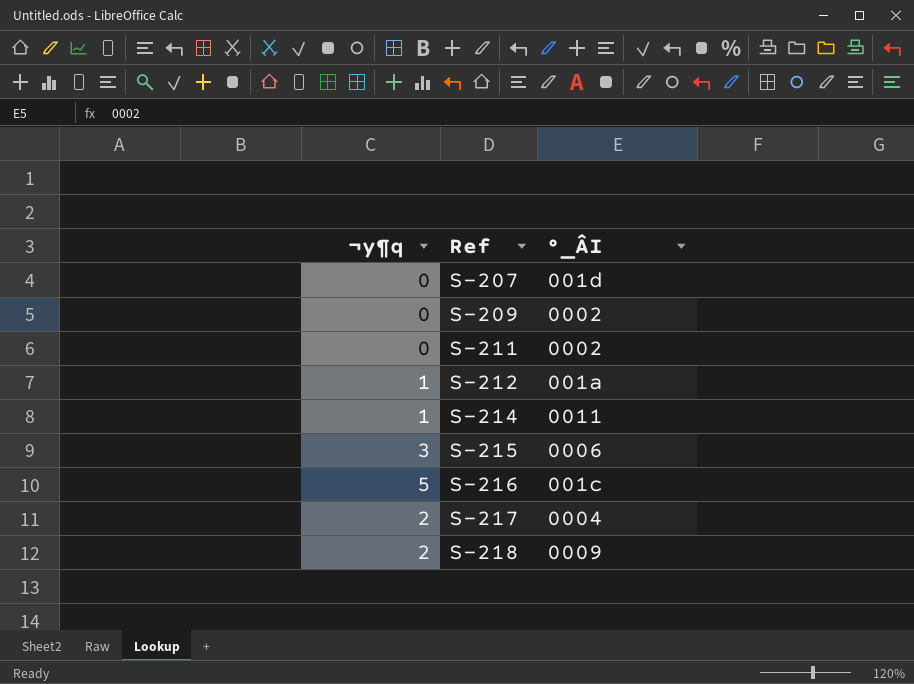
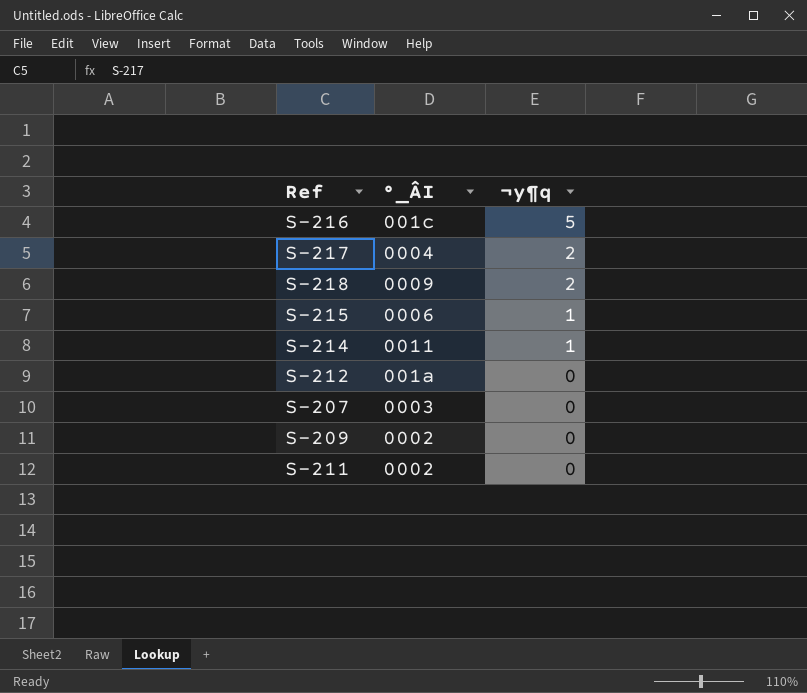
row order: Ref ascending -> ¬y¶q descending
column ¬y¶q | position: 1 -> 3
S-215 | ¬y¶q: 3 -> 1
S-212 | ¬y¶q: 1 -> 0
S-207 | °_ÂI: 001d -> 0003

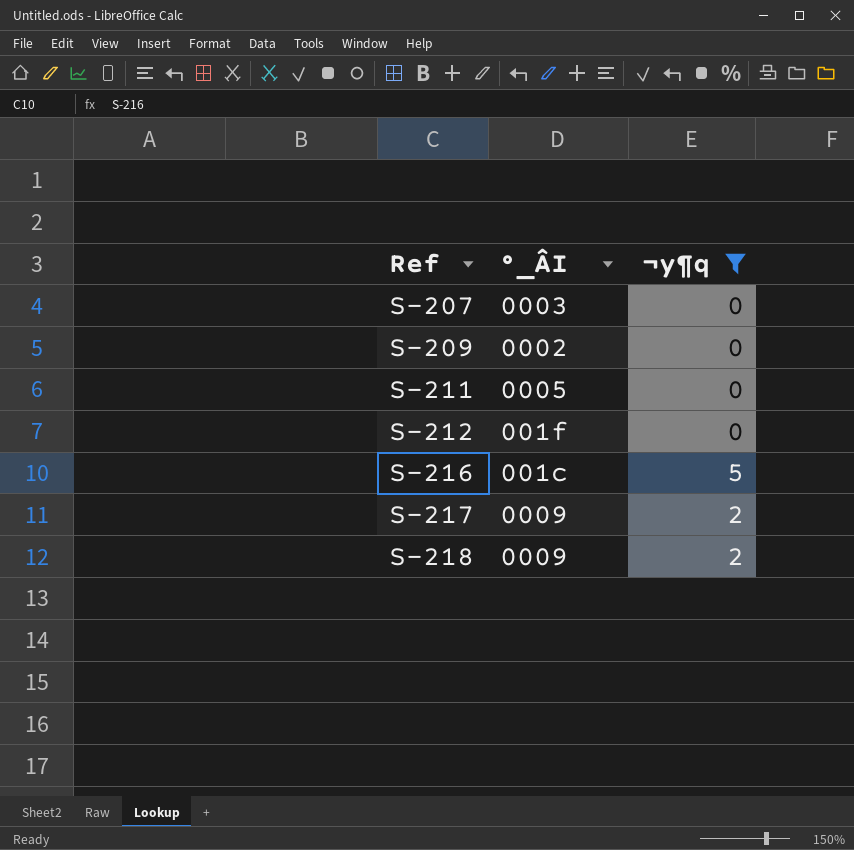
filter: none -> ¬y¶q != 1
row order: ¬y¶q descending -> Ref ascending
S-211 | °_ÂI: 0002 -> 0005
S-212 | °_ÂI: 001a -> 001f
S-217 | °_ÂI: 0004 -> 0009

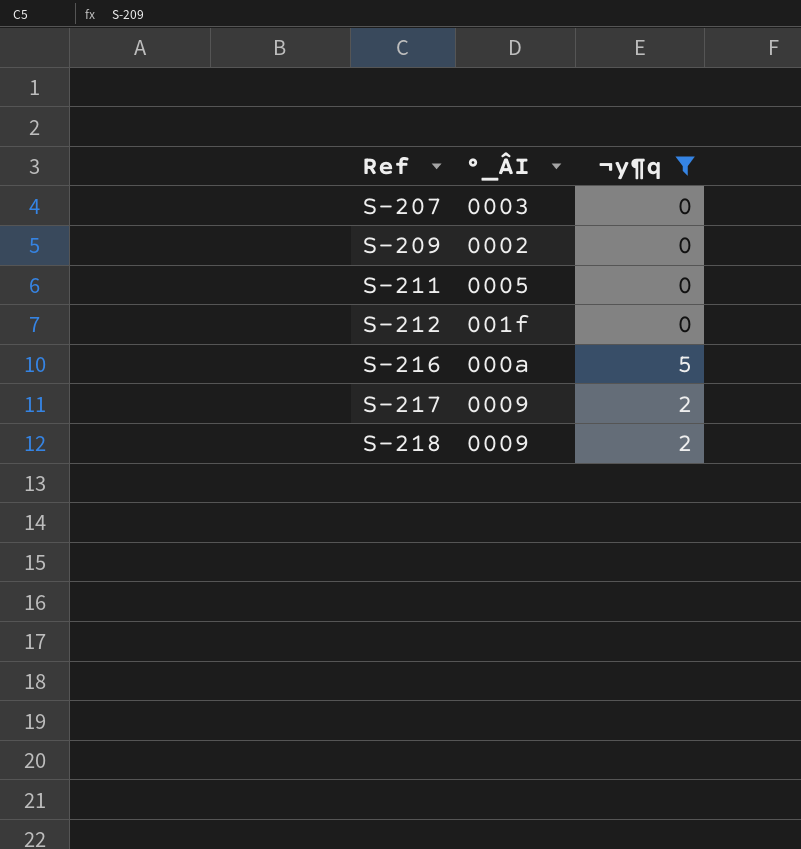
S-216 | °_ÂI: 001c -> 000a

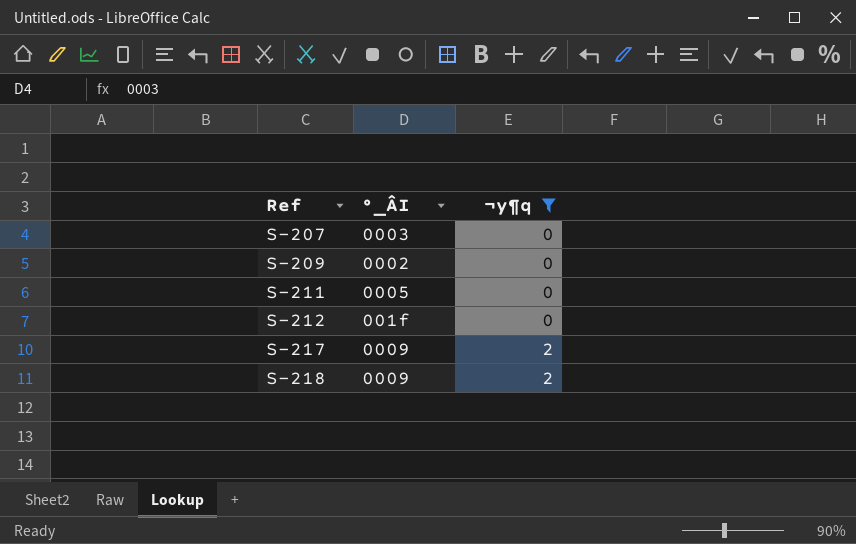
row S-216: 000a | 5 -> none

